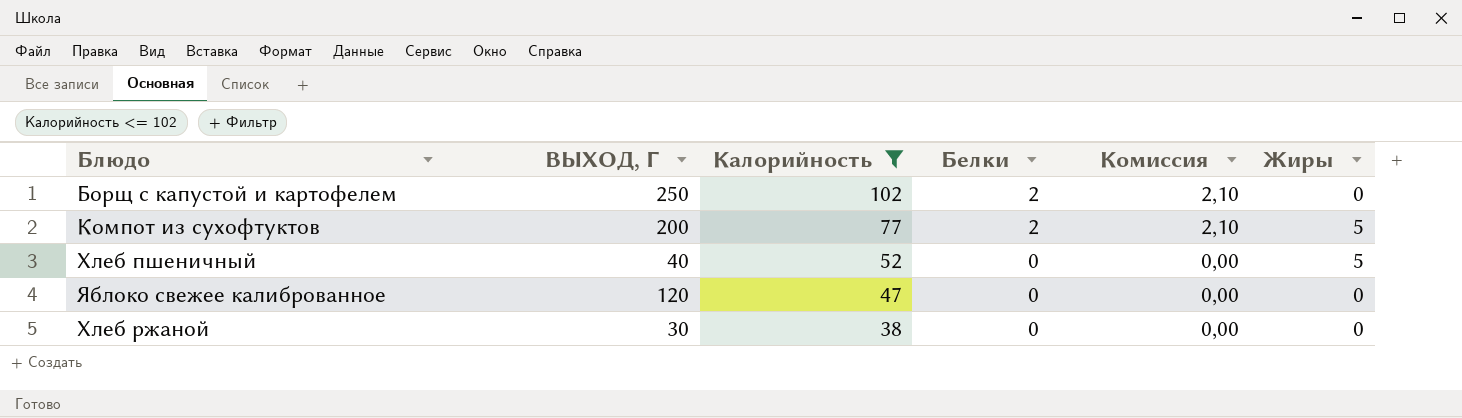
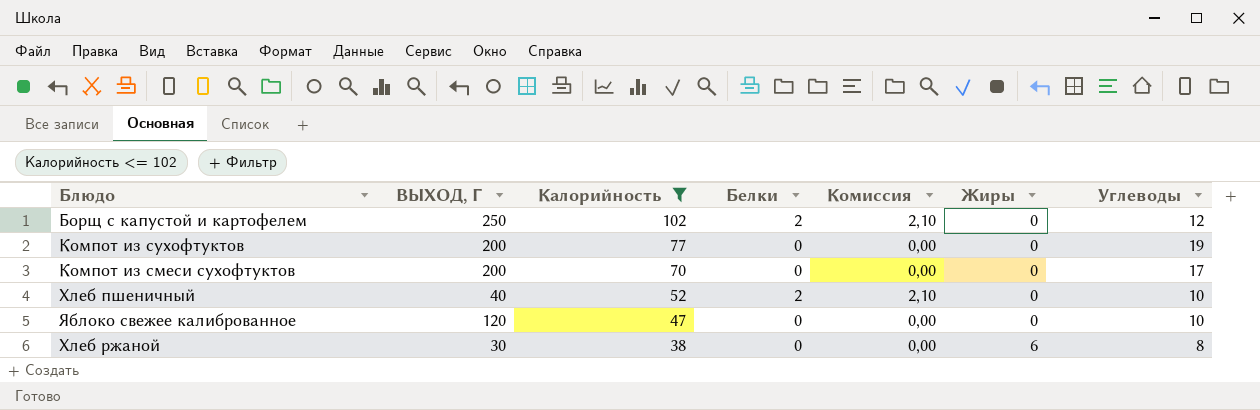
column Углеводы | position: none -> 7
Компот из сухофтуктов | Белки: 2 -> 0
Компот из сухофтуктов | Комиссия: 2,10 -> 0,00
Компот из сухофтуктов | Жиры: 5 -> 0
row Компот из смеси сухофтуктов: none -> 200 | 70 | 0 | 0,00 | 0 | 17
Хлеб пшеничный | Белки: 0 -> 2
Хлеб пшеничный | Комиссия: 0,00 -> 2,10
Хлеб пшеничный | Жиры: 5 -> 0
Хлеб ржаной | Жиры: 0 -> 6

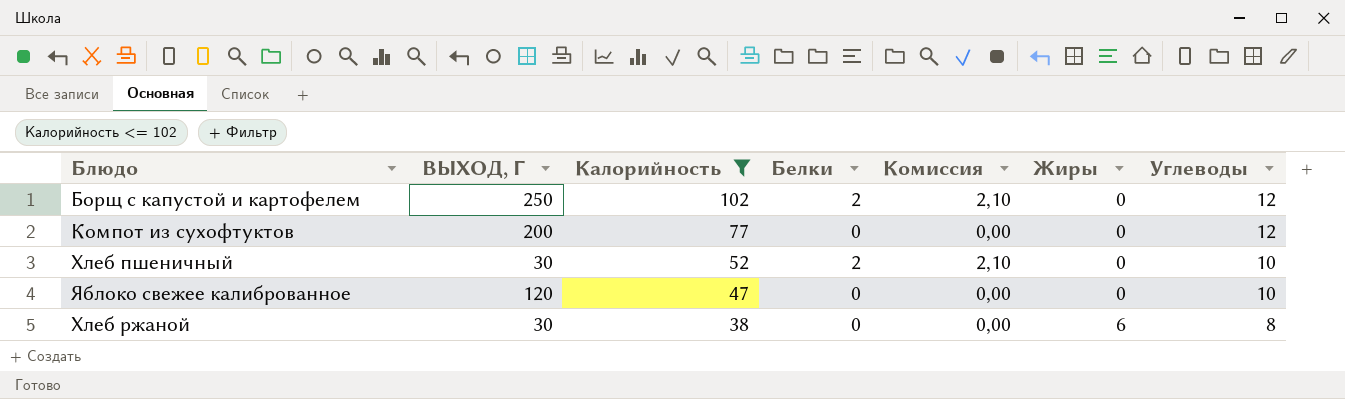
row Компот из смеси сухофтуктов: 200 | 70 | 0 | 0,00 | 0 | 17 -> none
Компот из сухофтуктов | Углеводы: 19 -> 12
Хлеб пшеничный | ВЫХОД, Г: 40 -> 30

